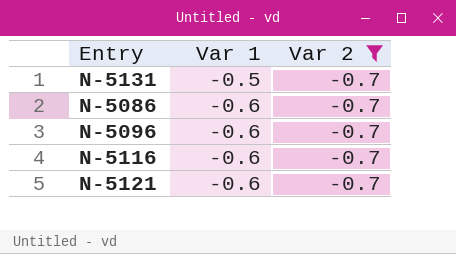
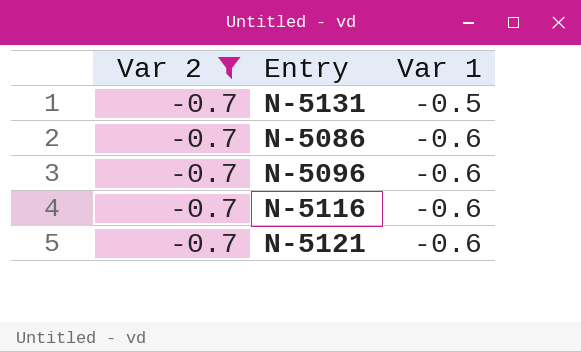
column Var 2 | position: 3 -> 1

